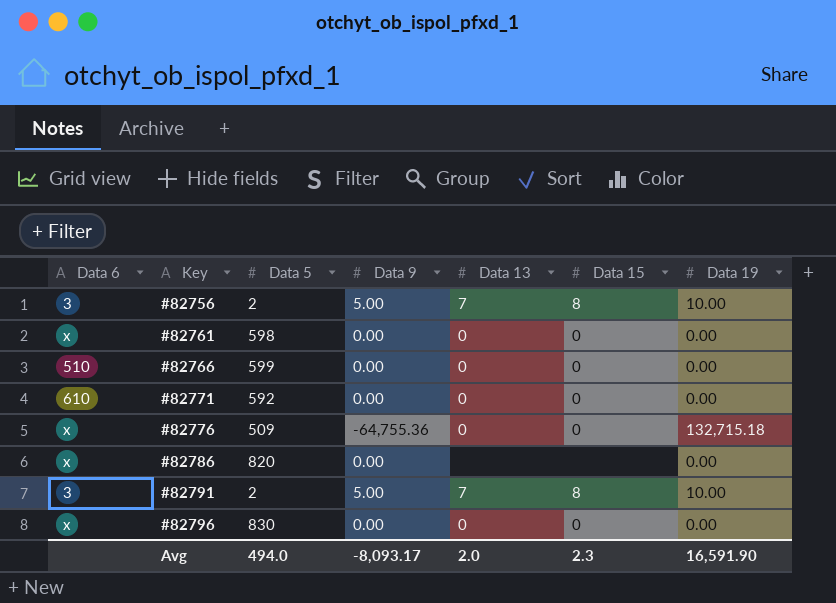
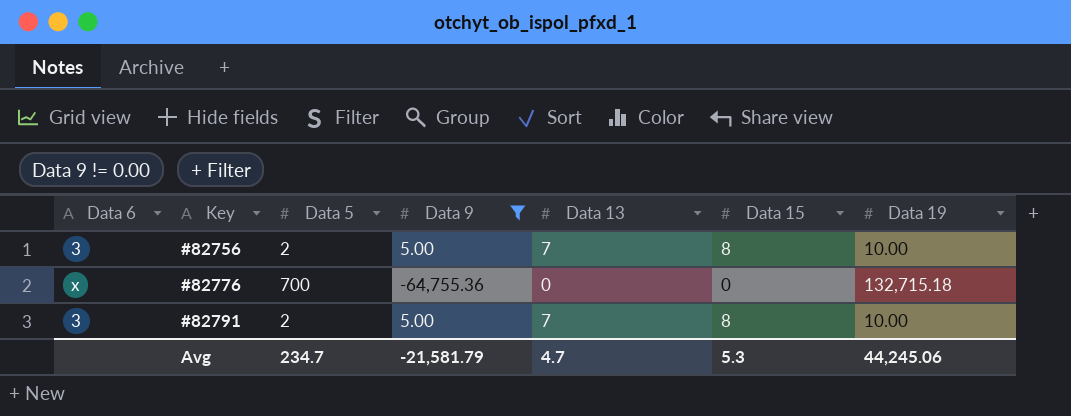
filter: none -> Data 9 != 0.00
#82776 | Data 5: 509 -> 700
Avg | Data 5: 494.0 -> 234.7
Avg | Data 9: -8,093.17 -> -21,581.79
Avg | Data 13: 2.0 -> 4.7
Avg | Data 15: 2.3 -> 5.3
Avg | Data 19: 16,591.90 -> 44,245.06

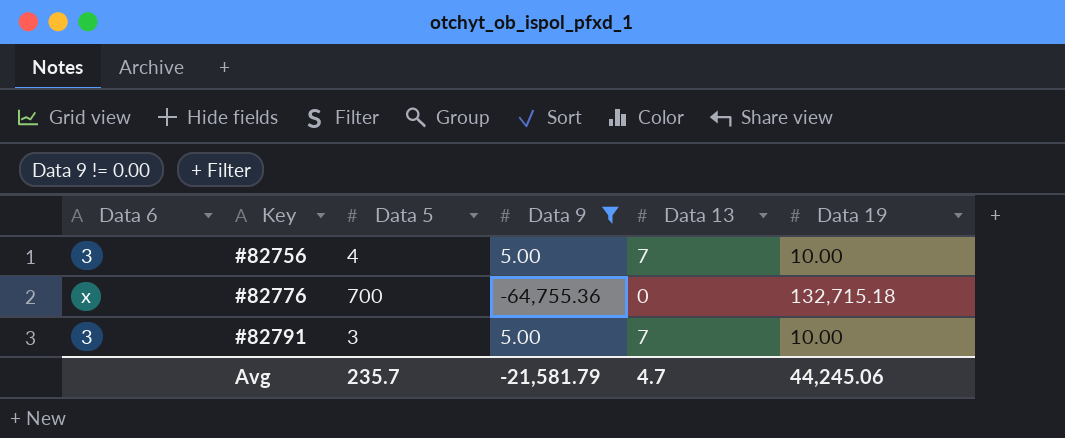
column Data 15 | position: 6 -> none
#82756 | Data 5: 2 -> 4
#82791 | Data 5: 2 -> 3
Avg | Data 5: 234.7 -> 235.7

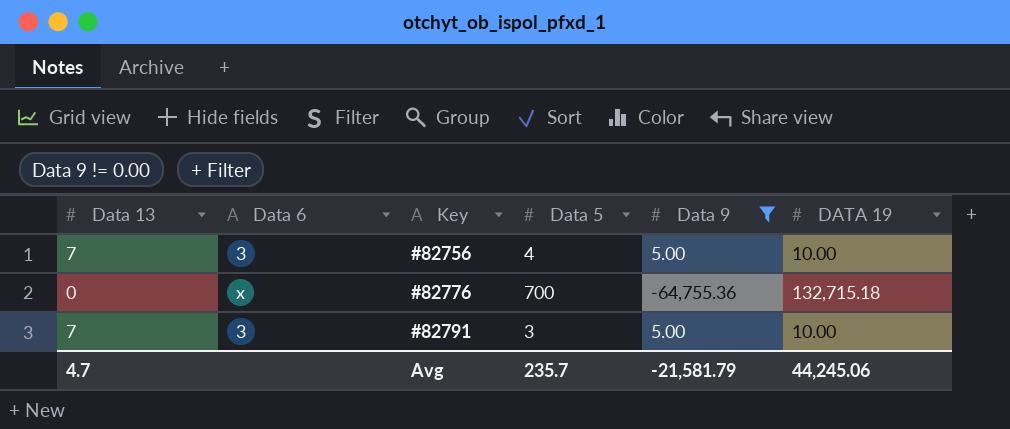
column Data 13 | position: 5 -> 1
column name: Data 19 -> DATA 19

